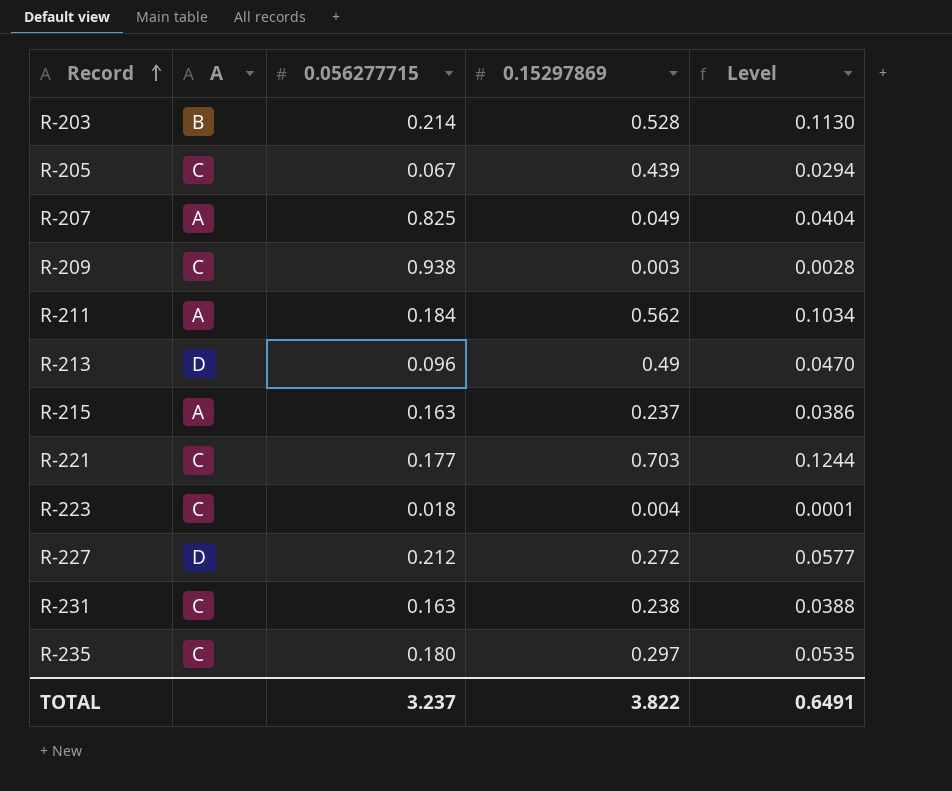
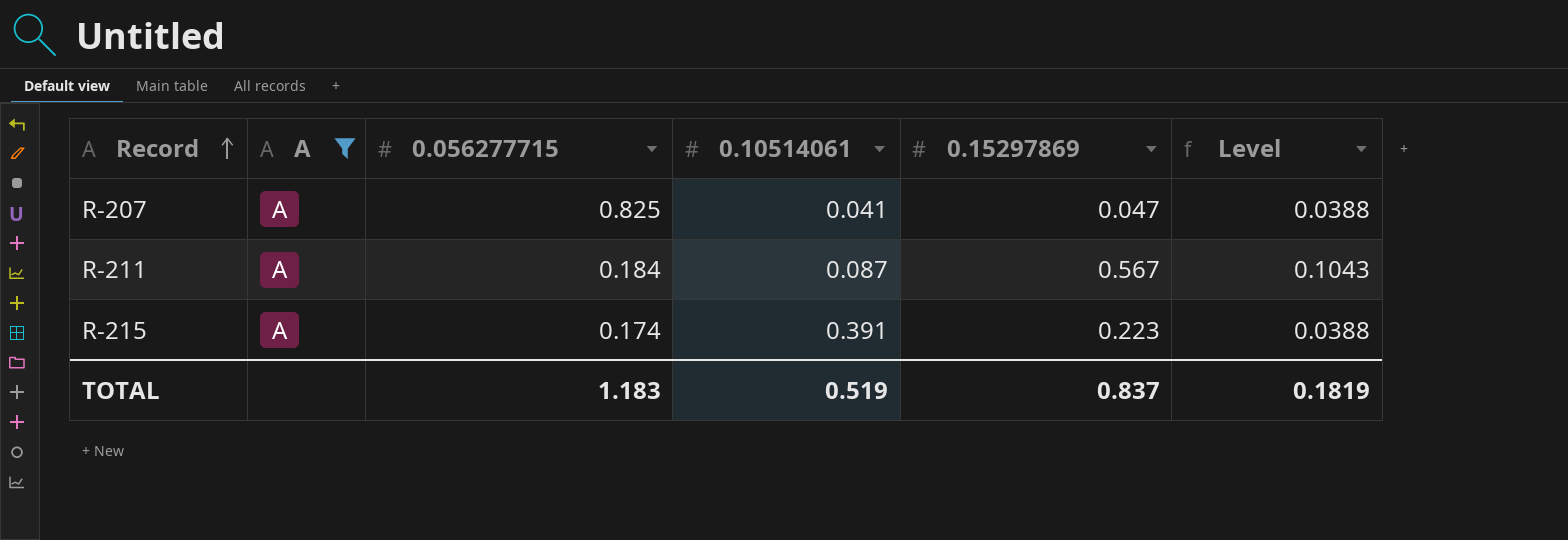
filter: none -> A = A
column 0.10514061 | position: none -> 4
R-207 | 0.15297869: 0.049 -> 0.047
R-207 | Level: 0.0404 -> 0.0388
R-211 | 0.15297869: 0.562 -> 0.567
R-211 | Level: 0.1034 -> 0.1043
R-215 | 0.056277715: 0.163 -> 0.174
R-215 | 0.15297869: 0.237 -> 0.223
R-215 | Level: 0.0386 -> 0.0388
TOTAL | 0.056277715: 3.237 -> 1.183
TOTAL | 0.15297869: 3.822 -> 0.837
TOTAL | Level: 0.6491 -> 0.1819

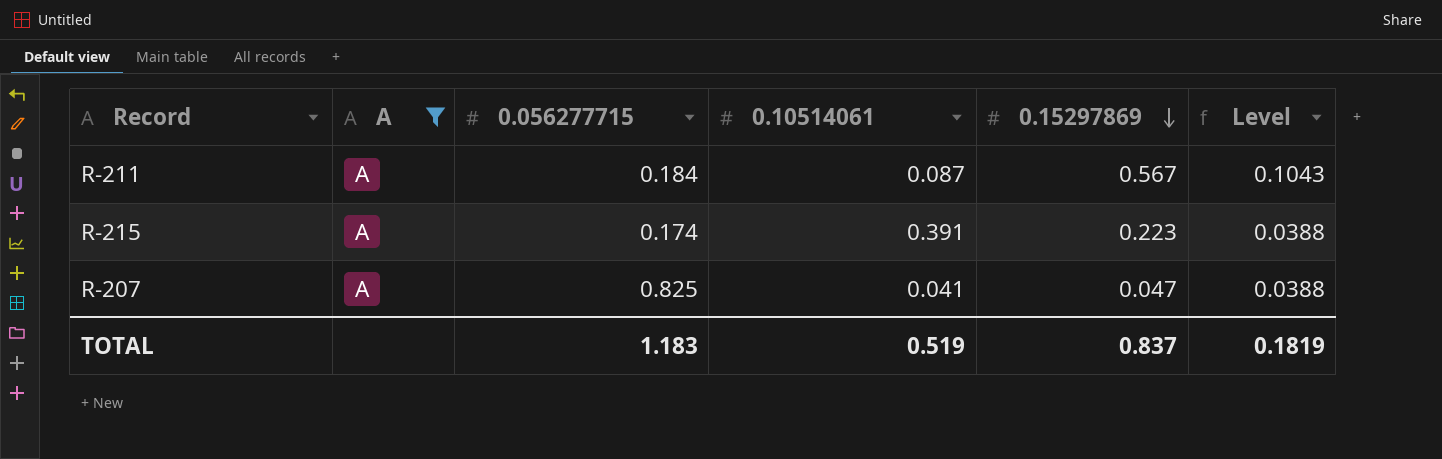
row order: Record ascending -> 0.15297869 descending

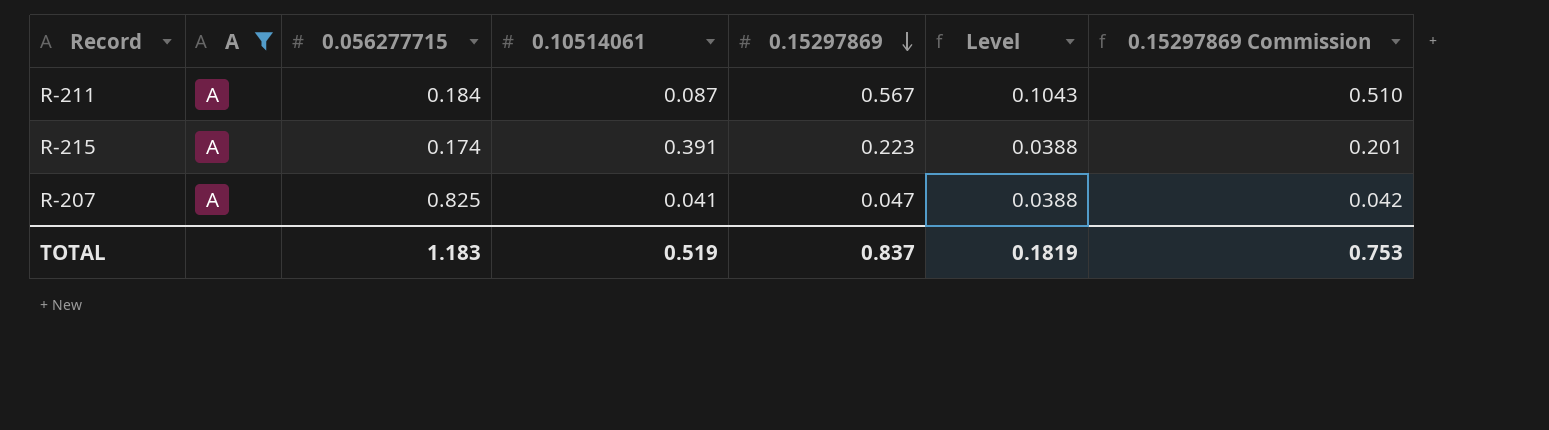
column 0.15297869 Commission | formula: none -> [0.15297869] * 0.9

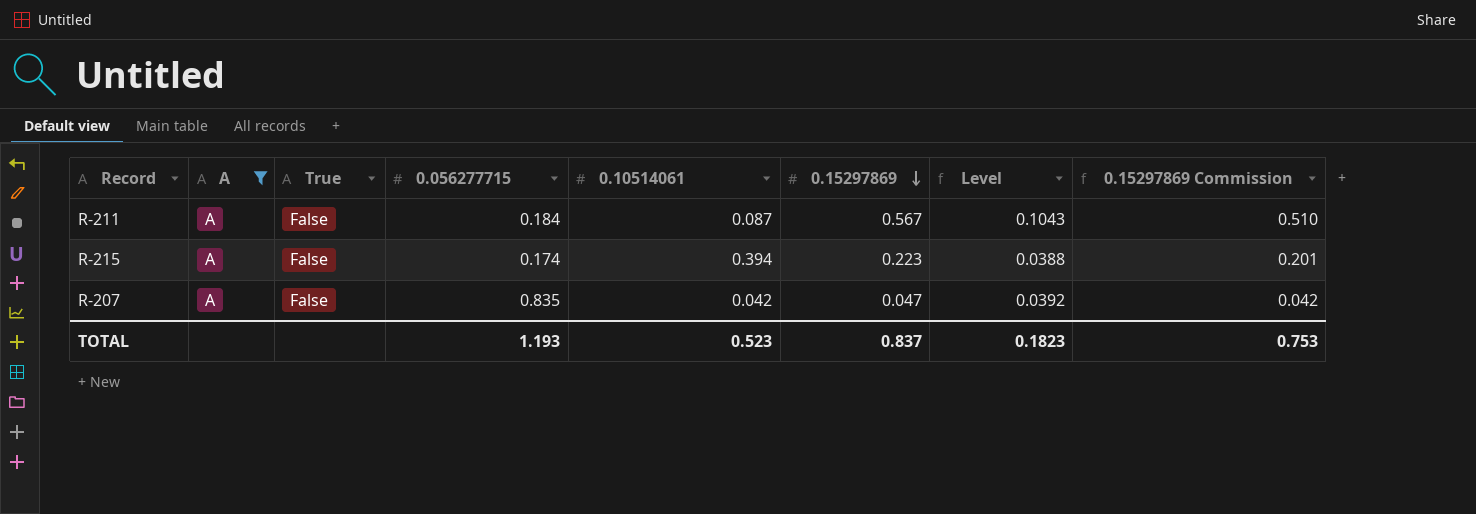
column True | position: none -> 3
R-215 | 0.10514061: 0.391 -> 0.394
R-207 | 0.056277715: 0.825 -> 0.835
R-207 | 0.10514061: 0.041 -> 0.042
R-207 | Level: 0.0388 -> 0.0392
TOTAL | 0.056277715: 1.183 -> 1.193
TOTAL | 0.10514061: 0.519 -> 0.523
TOTAL | Level: 0.1819 -> 0.1823

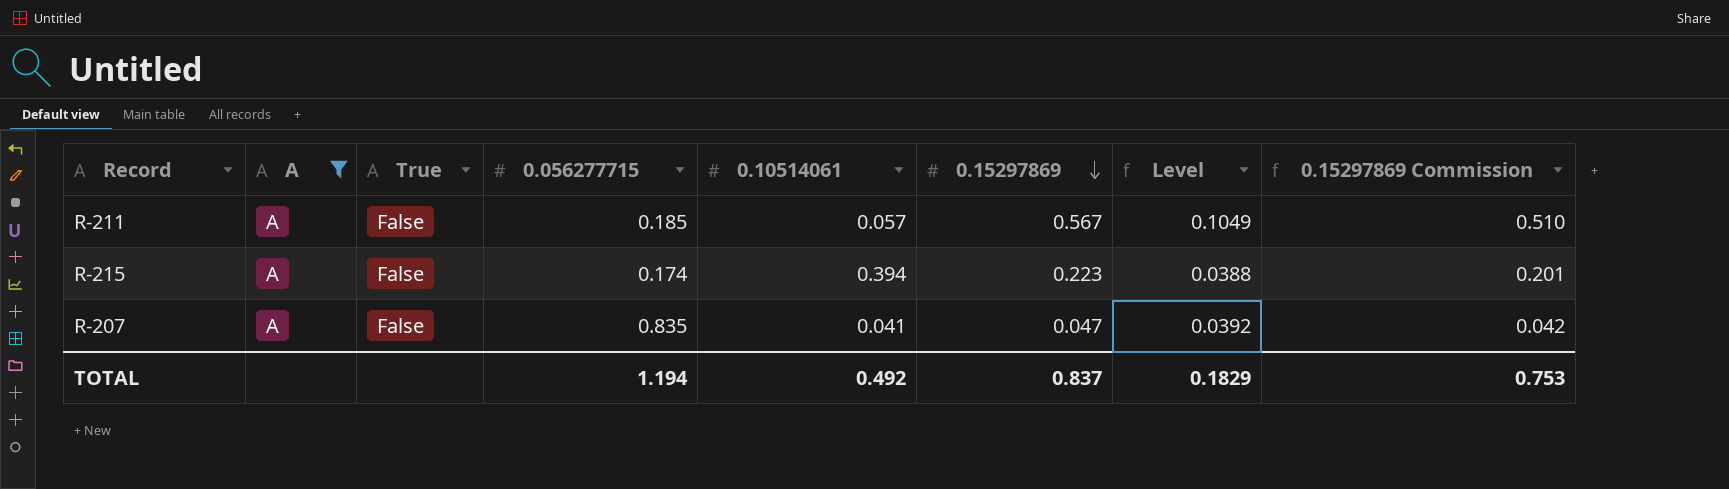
R-211 | 0.056277715: 0.184 -> 0.185
R-211 | 0.10514061: 0.087 -> 0.057
R-211 | Level: 0.1043 -> 0.1049
R-207 | 0.10514061: 0.042 -> 0.041
TOTAL | 0.056277715: 1.193 -> 1.194
TOTAL | 0.10514061: 0.523 -> 0.492
TOTAL | Level: 0.1823 -> 0.1829

